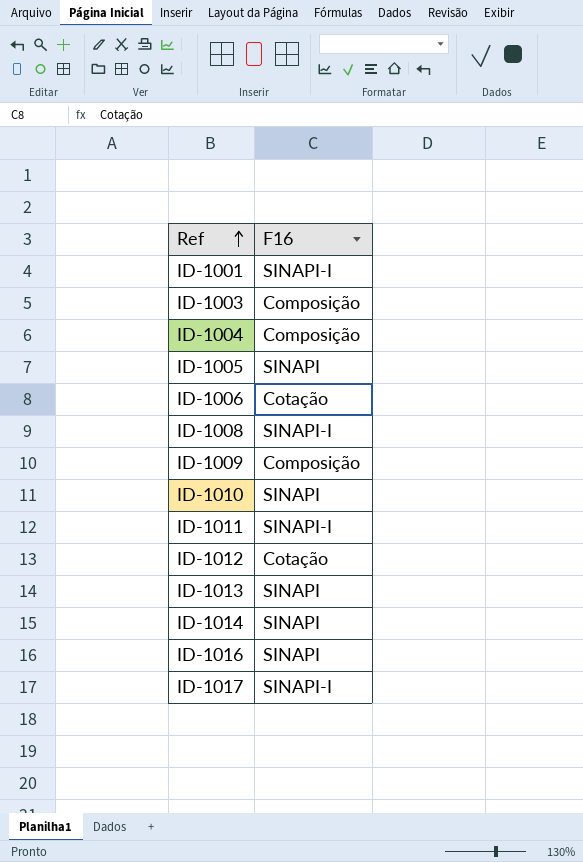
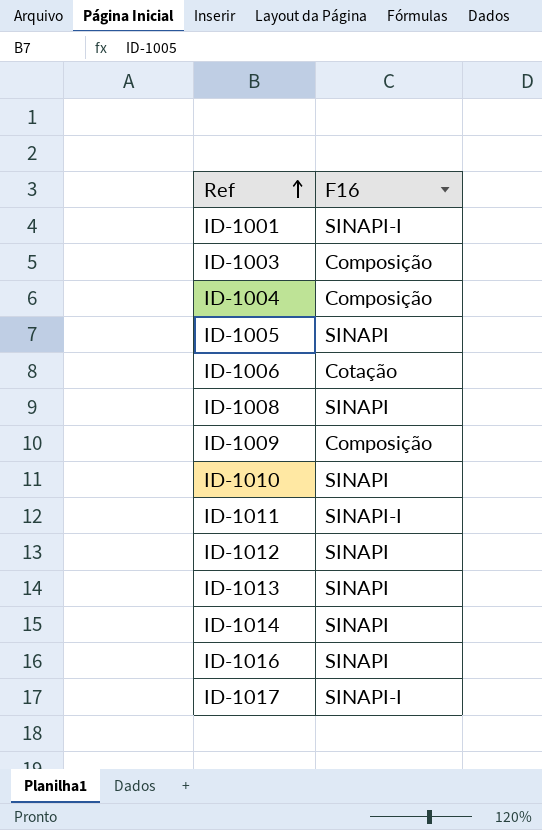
ID-1008 | F16: SINAPI-I -> SINAPI
ID-1012 | F16: Cotação -> SINAPI

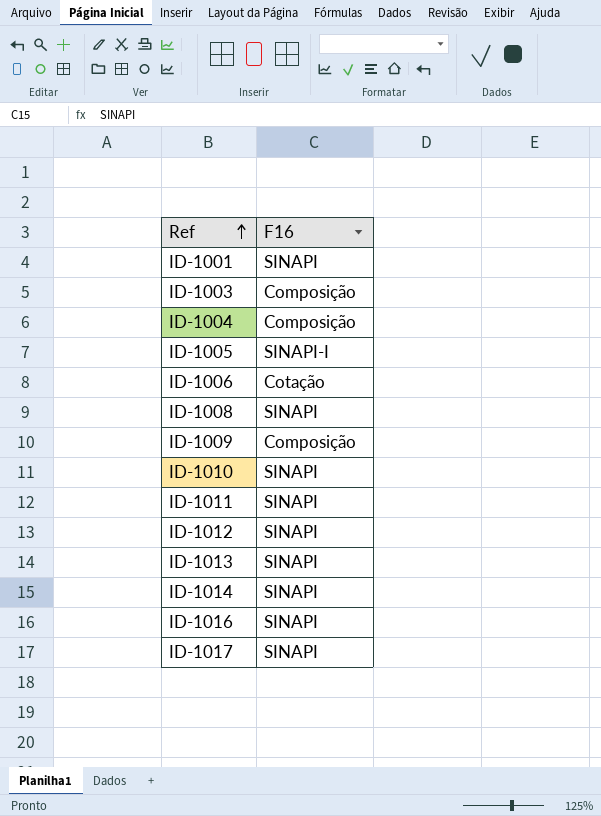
ID-1001 | F16: SINAPI-I -> SINAPI
ID-1005 | F16: SINAPI -> SINAPI-I
ID-1011 | F16: SINAPI-I -> SINAPI
ID-1017 | F16: SINAPI-I -> SINAPI

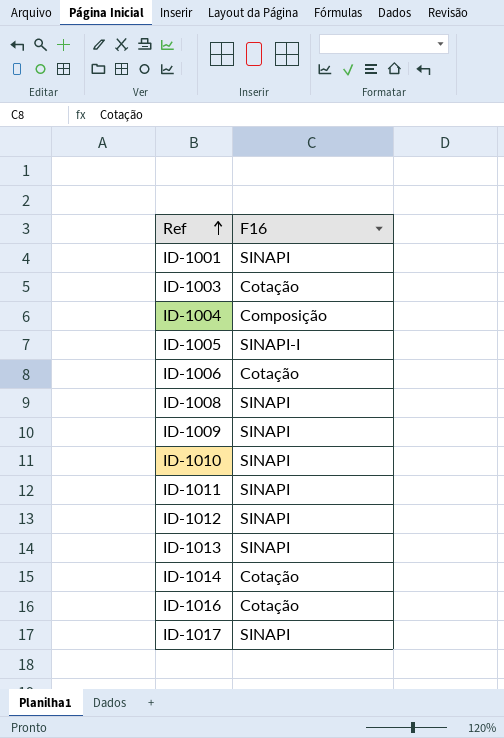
ID-1003 | F16: Composição -> Cotação
ID-1009 | F16: Composição -> SINAPI
ID-1014 | F16: SINAPI -> Cotação
ID-1016 | F16: SINAPI -> Cotação

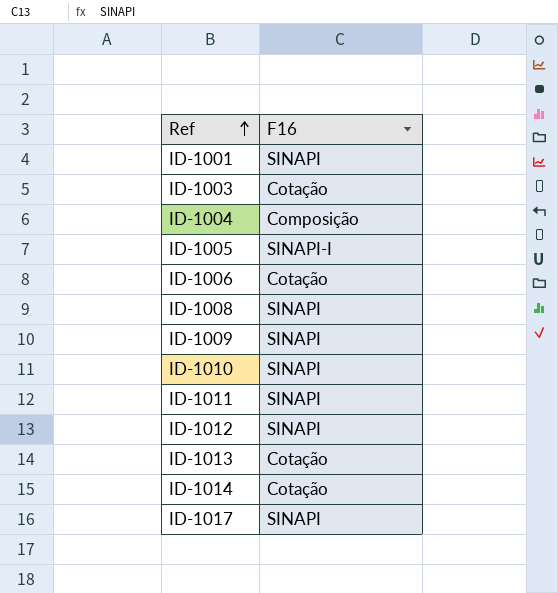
row ID-1016: Cotação -> none
ID-1013 | F16: SINAPI -> Cotação

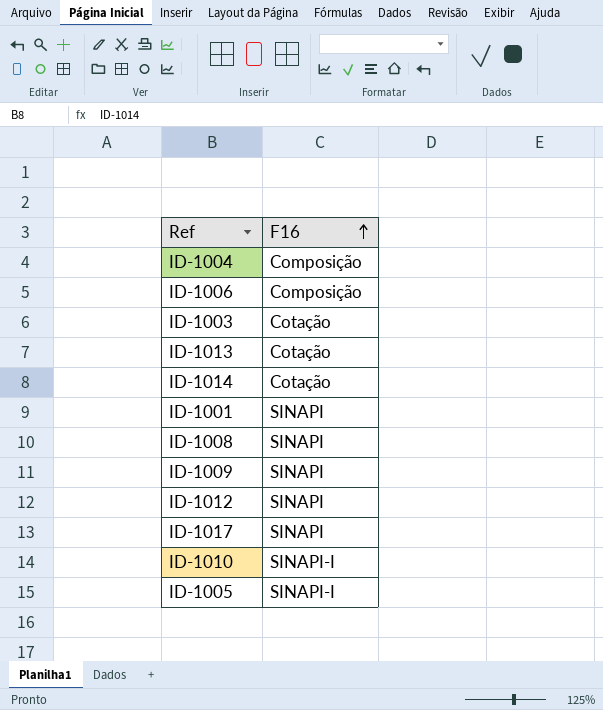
row order: Ref ascending -> F16 ascending
row ID-1011: SINAPI -> none
ID-1006 | F16: Cotação -> Composição
ID-1010 | F16: SINAPI -> SINAPI-I

